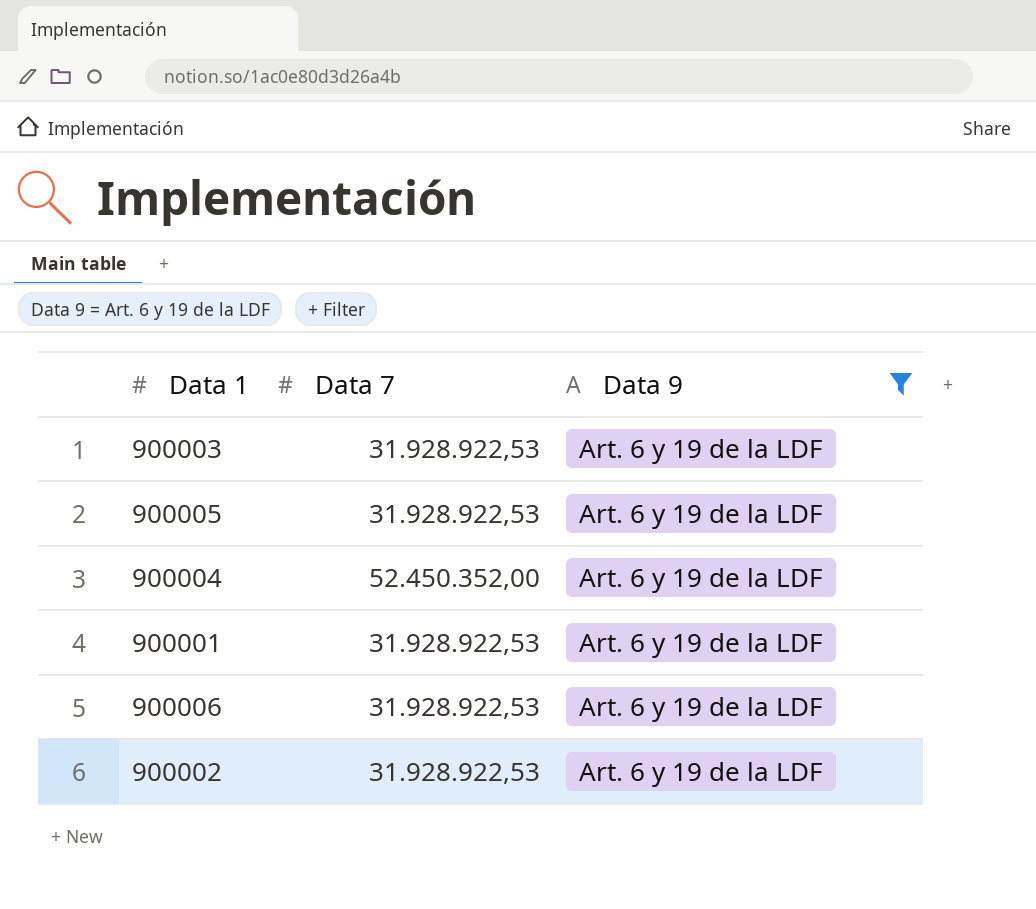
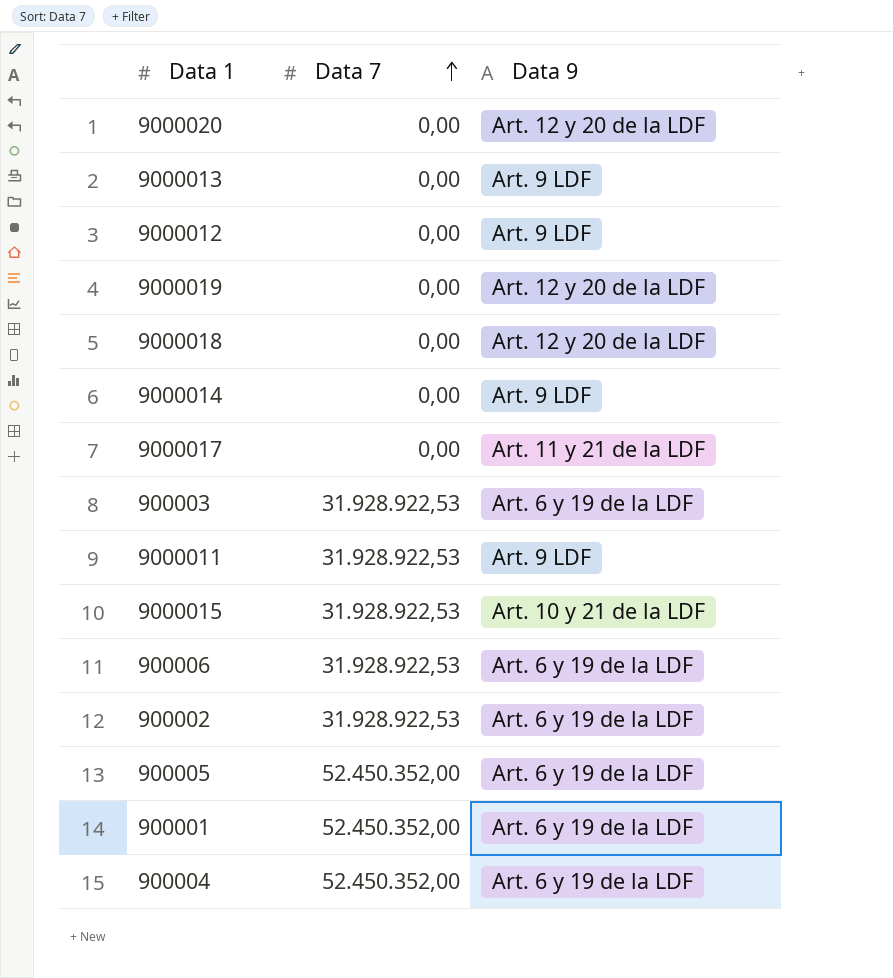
filter: Data 9 = Art. 6 y 19 de la LDF -> none
row order: none -> Data 7 ascending
900005 | Data 7: 31.928.922,53 -> 52.450.352,00
900001 | Data 7: 31.928.922,53 -> 52.450.352,00

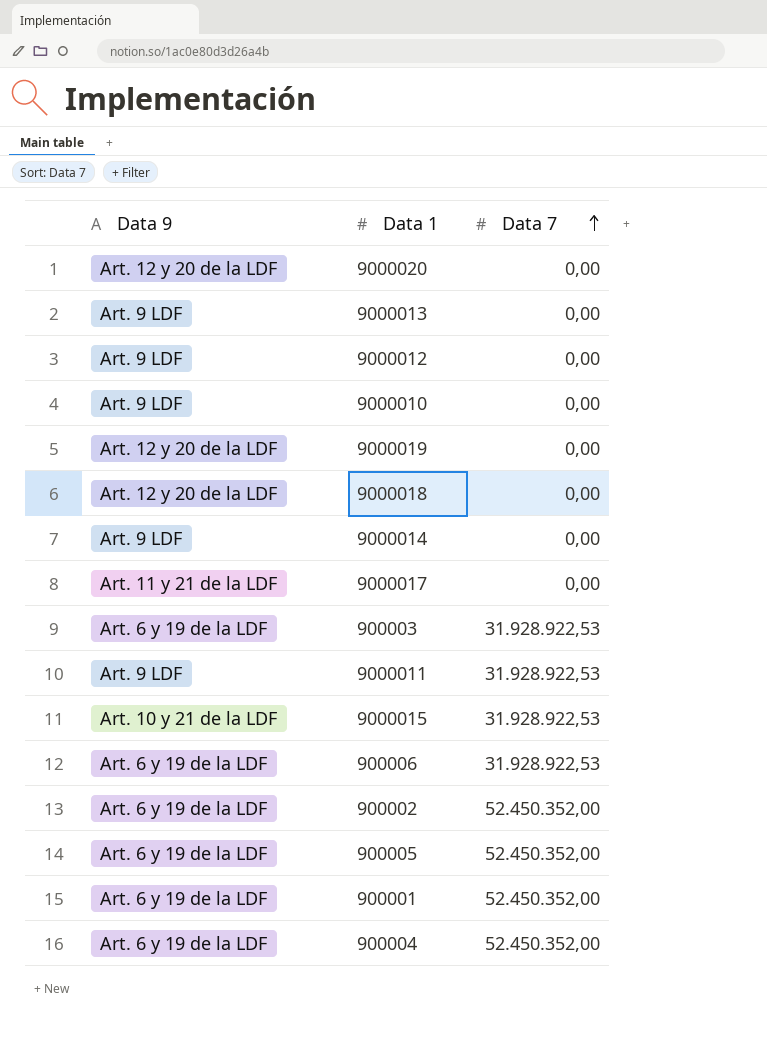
column Data 9 | position: 3 -> 1
row 9000010: none -> Art. 9 LDF | 0,00
900002 | Data 7: 31.928.922,53 -> 52.450.352,00

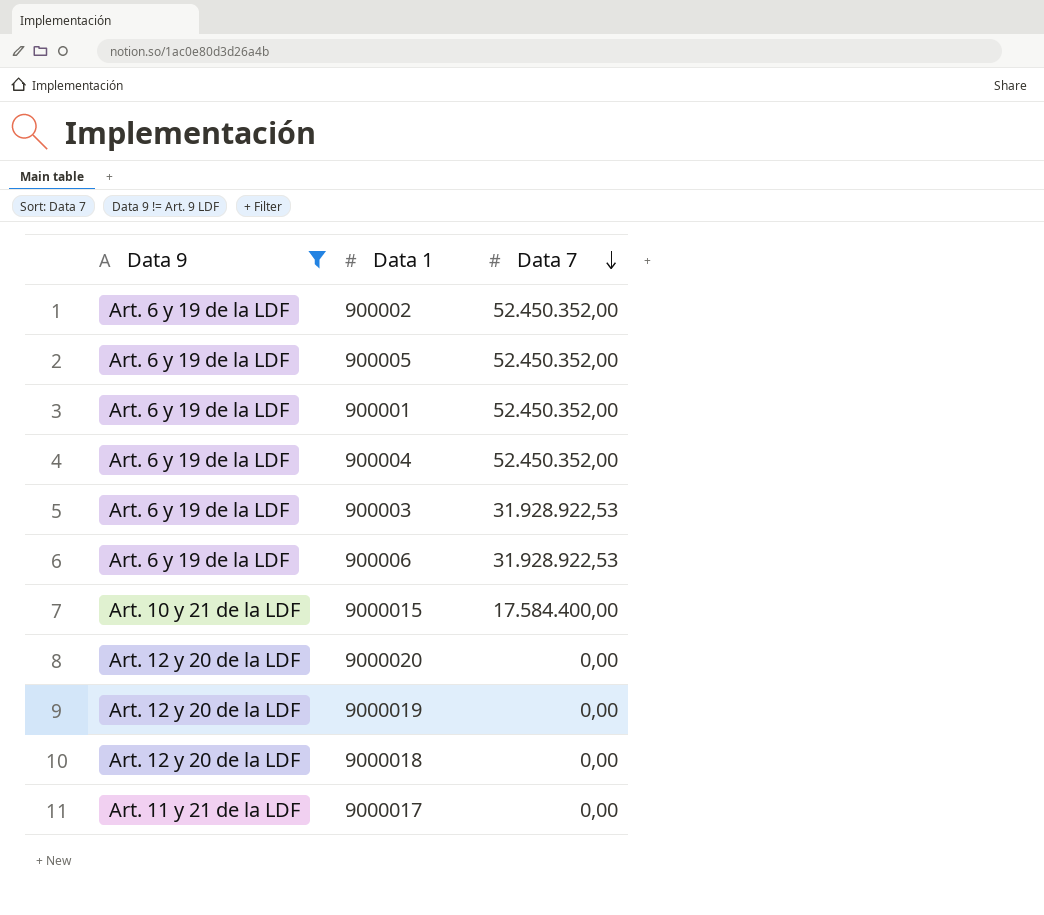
filter: none -> Data 9 != Art. 9 LDF
row order: Data 7 ascending -> Data 7 descending
9000015 | Data 7: 31.928.922,53 -> 17.584.400,00

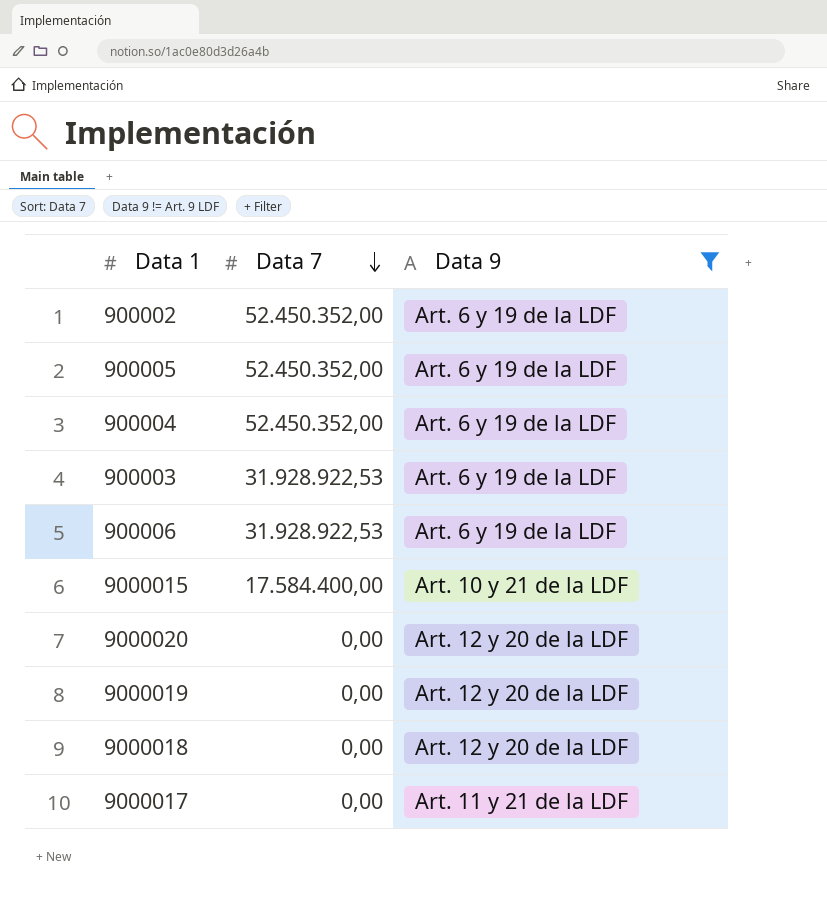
column Data 9 | position: 1 -> 3
row 900001: Art. 6 y 19 de la LDF | 52.450.352,00 -> none

